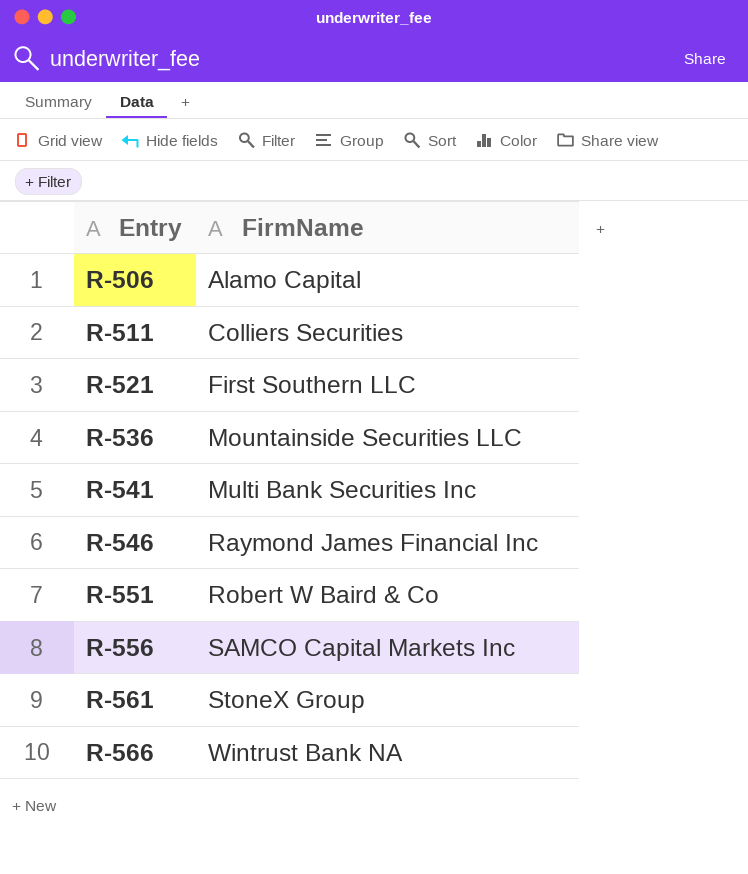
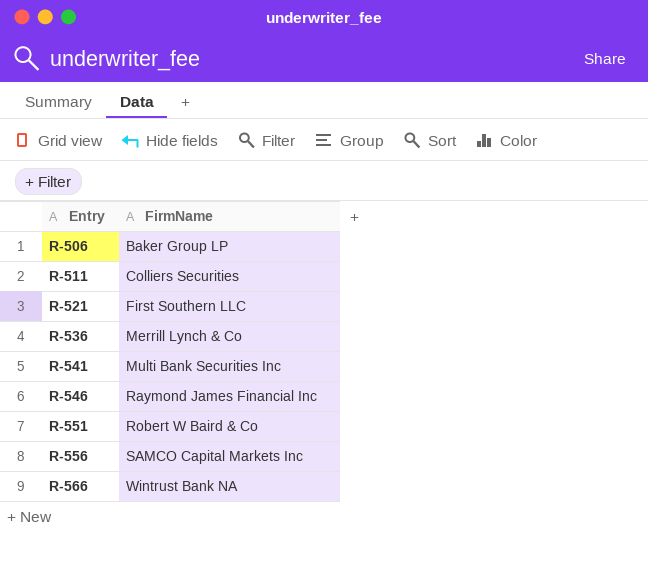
row R-561: StoneX Group -> none
R-506 | FirmName: Alamo Capital -> Baker Group LP
R-536 | FirmName: Mountainside Securities LLC -> Merrill Lynch & Co

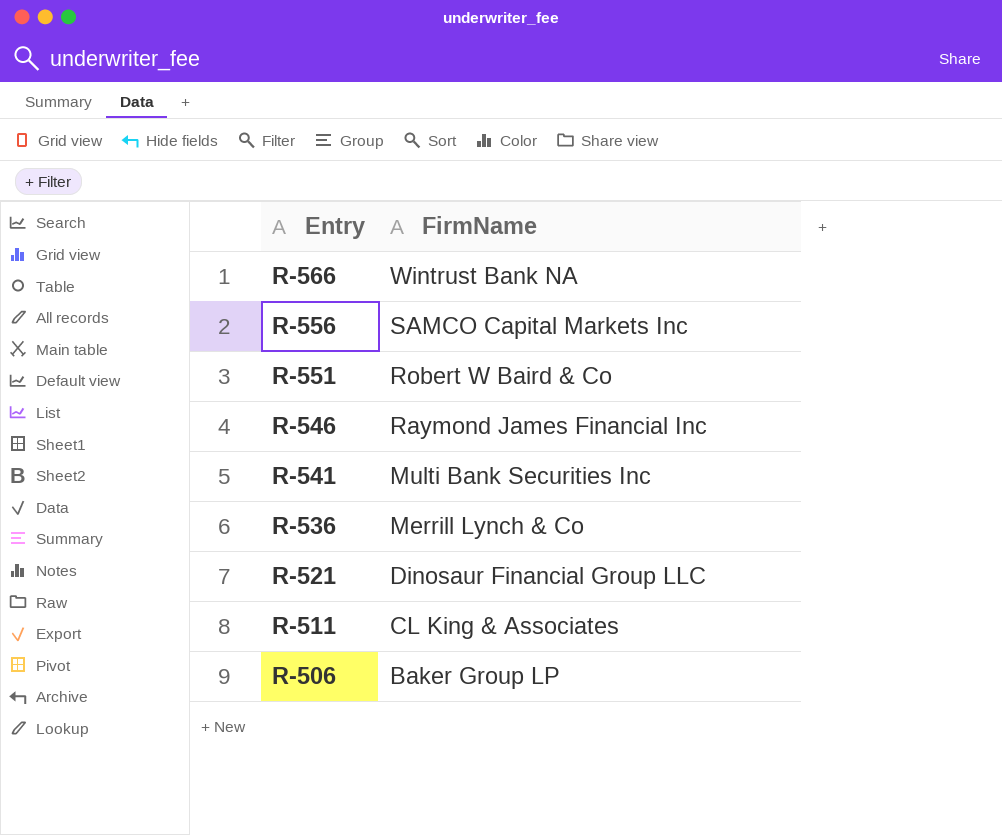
row order: Entry ascending -> Entry descending
R-521 | FirmName: First Southern LLC -> Dinosaur Financial Group LLC
R-511 | FirmName: Colliers Securities -> CL King & Associates

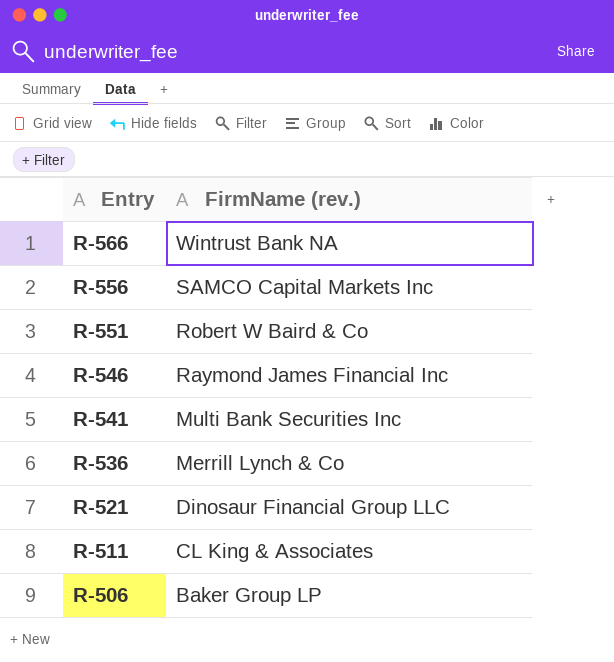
column name: FirmName -> FirmName (rev.)

